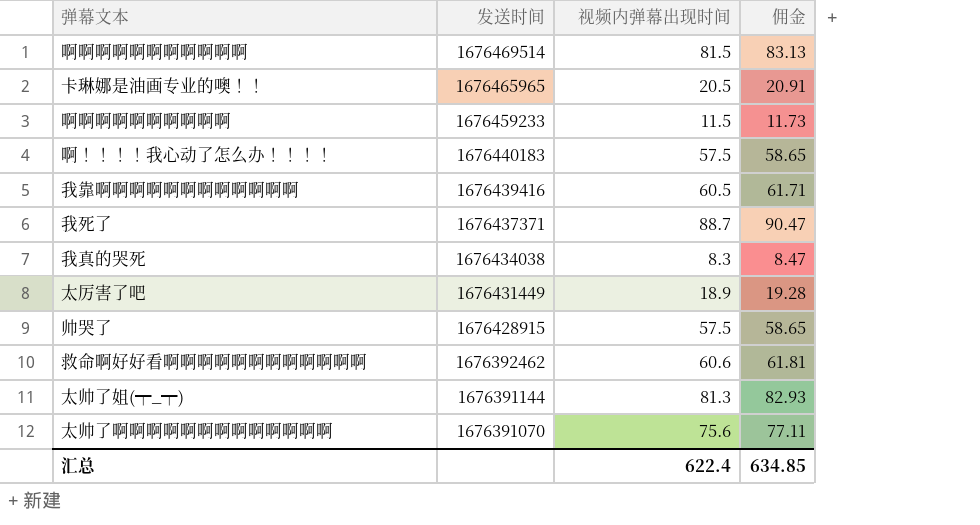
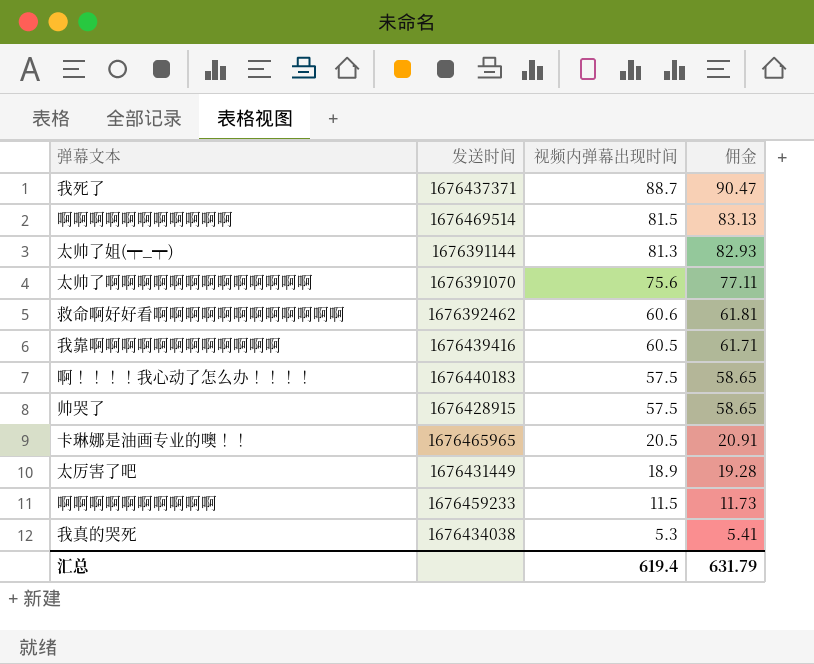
row order: 发送时间 descending -> 视频内弹幕出现时间 descending
我真的哭死 | 视频内弹幕出现时间: 8.3 -> 5.3
我真的哭死 | 佣金: 8.47 -> 5.41
汇总 | 视频内弹幕出现时间: 622.4 -> 619.4
汇总 | 佣金: 634.85 -> 631.79

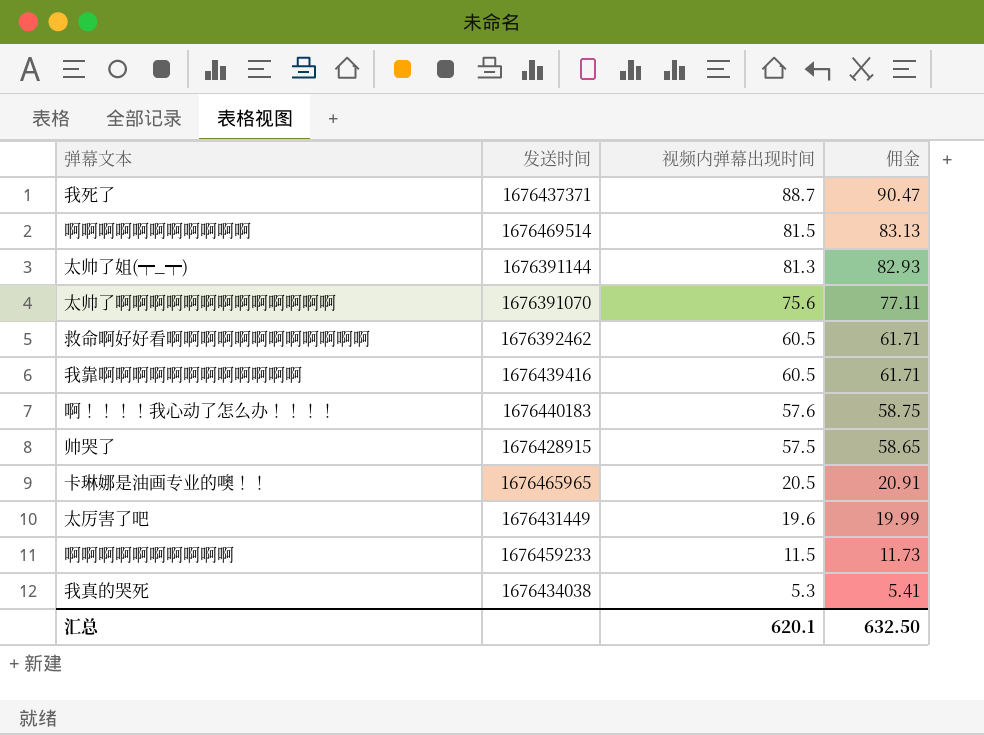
救命啊好好看啊啊啊啊啊啊啊啊啊啊啊啊 | 视频内弹幕出现时间: 60.6 -> 60.5
救命啊好好看啊啊啊啊啊啊啊啊啊啊啊啊 | 佣金: 61.81 -> 61.71
啊！！！！我心动了怎么办！！！！ | 视频内弹幕出现时间: 57.5 -> 57.6
啊！！！！我心动了怎么办！！！！ | 佣金: 58.65 -> 58.75
太厉害了吧 | 视频内弹幕出现时间: 18.9 -> 19.6
太厉害了吧 | 佣金: 19.28 -> 19.99
汇总 | 视频内弹幕出现时间: 619.4 -> 620.1
汇总 | 佣金: 631.79 -> 632.50

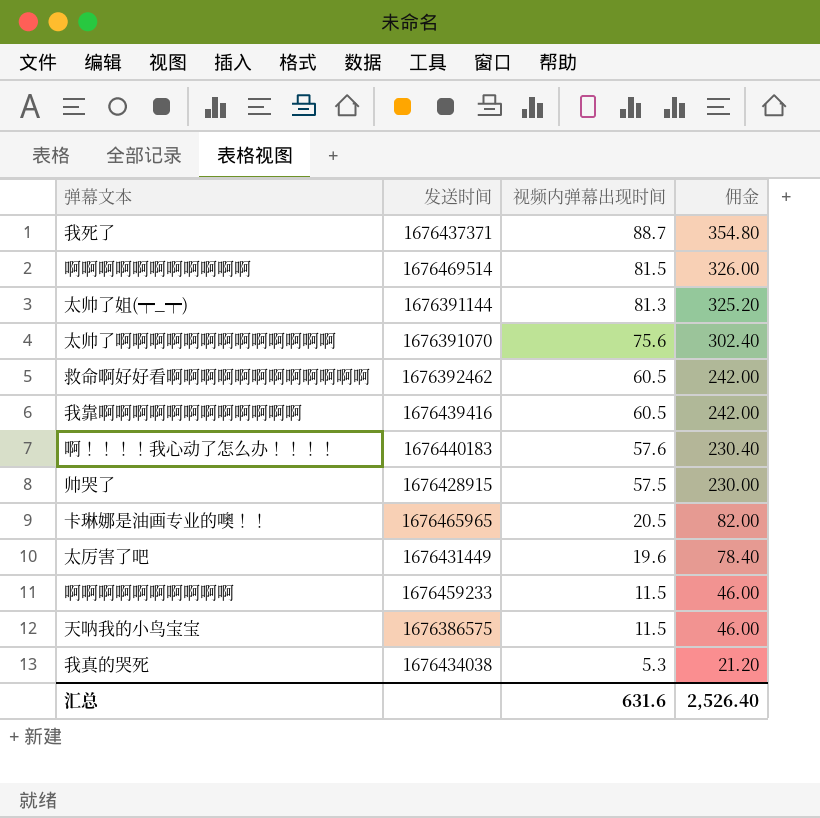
column 佣金 | formula: [视频内弹幕出现时间] * 1.02 -> [视频内弹幕出现时间] * 4
row 天呐我的小鸟宝宝: none -> 1676386575 | 11.5 | 46.00
汇总 | 视频内弹幕出现时间: 620.1 -> 631.6
汇总 | 佣金: 632.50 -> 2,526.40

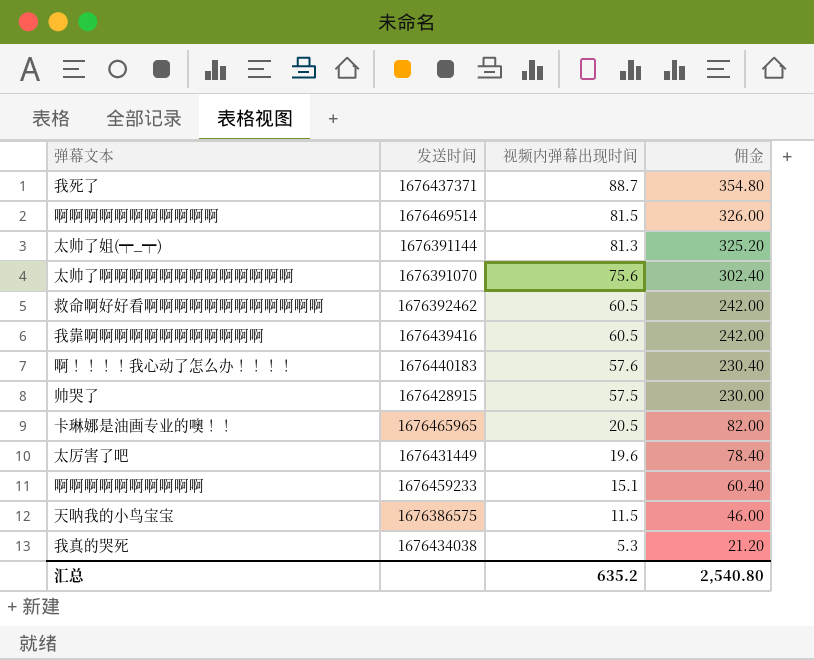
啊啊啊啊啊啊啊啊啊啊 | 视频内弹幕出现时间: 11.5 -> 15.1
啊啊啊啊啊啊啊啊啊啊 | 佣金: 46.00 -> 60.40
汇总 | 视频内弹幕出现时间: 631.6 -> 635.2
汇总 | 佣金: 2,526.40 -> 2,540.80

